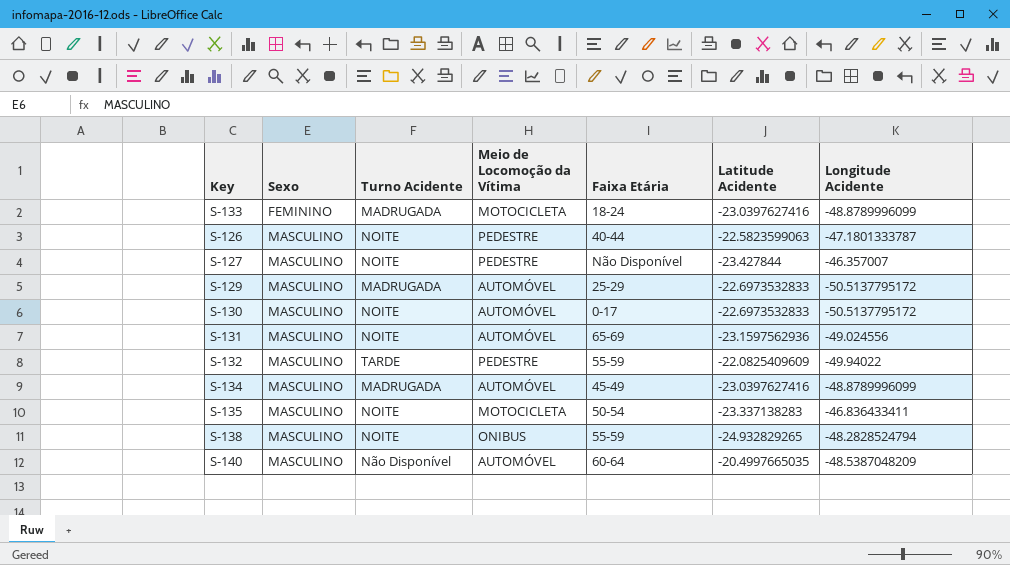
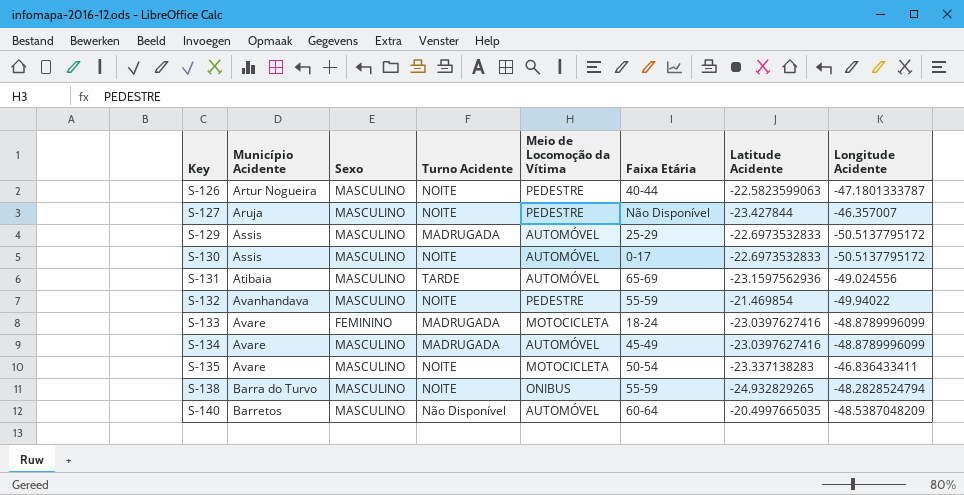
row order: Sexo ascending -> Key ascending
column Município Acidente | position: none -> 2
S-131 | Turno Acidente: NOITE -> TARDE
S-132 | Turno Acidente: TARDE -> NOITE
S-132 | Latitude Acidente: -22.0825409609 -> -21.469854

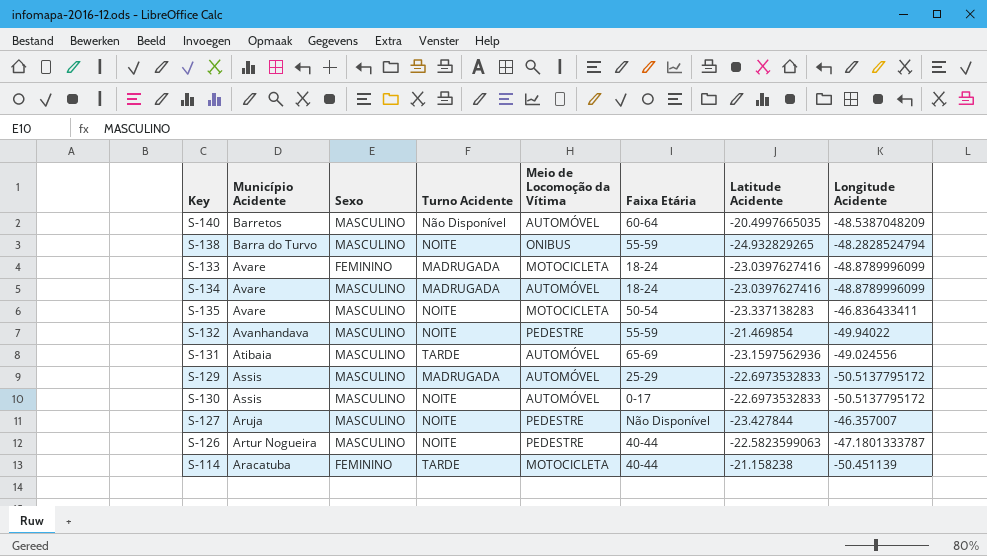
row order: Key ascending -> Município Acidente descending
S-134 | Faixa Etária: 45-49 -> 18-24
row S-114: none -> Aracatuba | FEMININO | TARDE | MOTOCICLETA | 40-44 | -21.158238 | -50.451139

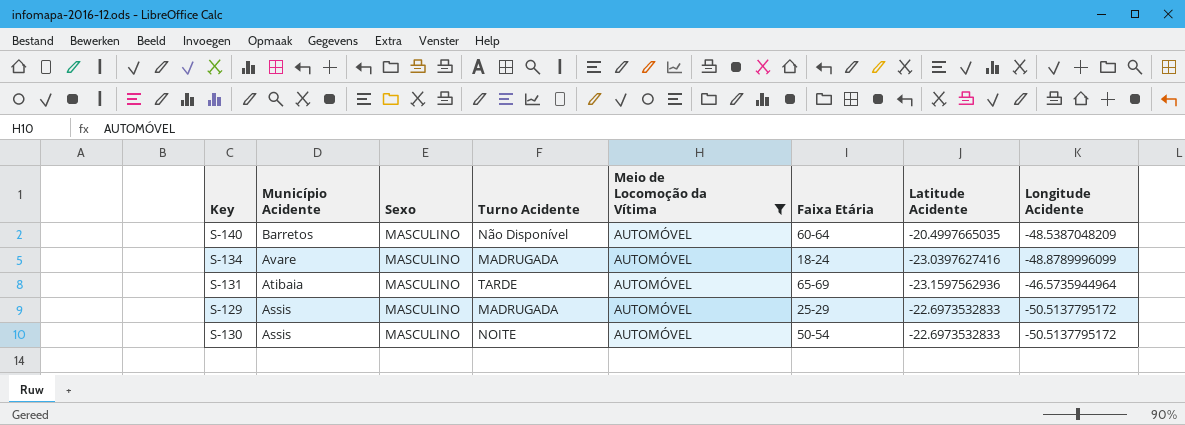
filter: none -> Meio de Locomoção da Vítima = AUTOMÓVEL
S-131 | Longitude Acidente: -49.024556 -> -46.5735944964
S-130 | Faixa Etária: 0-17 -> 50-54

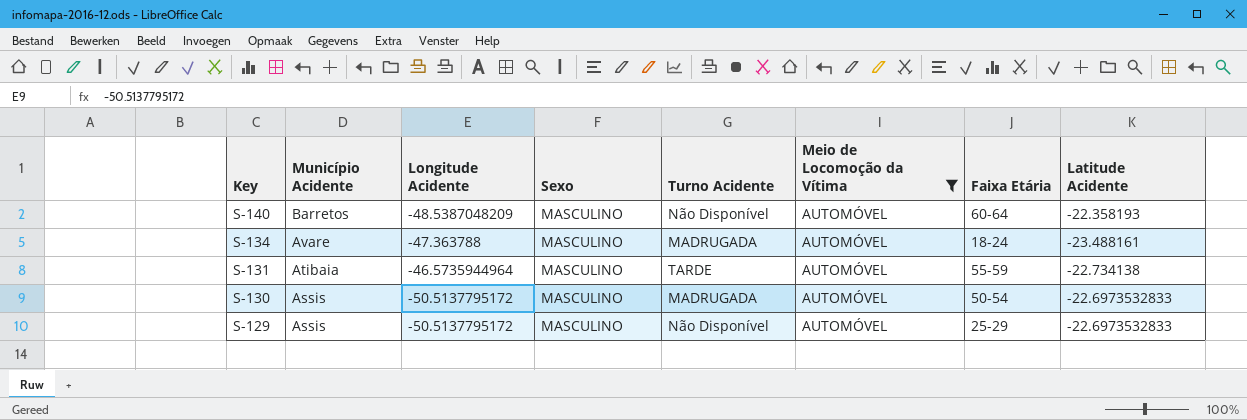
row order: Município Acidente descending -> Key descending
column Longitude Acidente | position: 8 -> 3
S-140 | Latitude Acidente: -20.4997665035 -> -22.358193
S-134 | Longitude Acidente: -48.8789996099 -> -47.363788
S-134 | Latitude Acidente: -23.0397627416 -> -23.488161
S-131 | Faixa Etária: 65-69 -> 55-59
S-131 | Latitude Acidente: -23.1597562936 -> -22.734138
S-130 | Turno Acidente: NOITE -> MADRUGADA
S-129 | Turno Acidente: MADRUGADA -> Não Disponível

